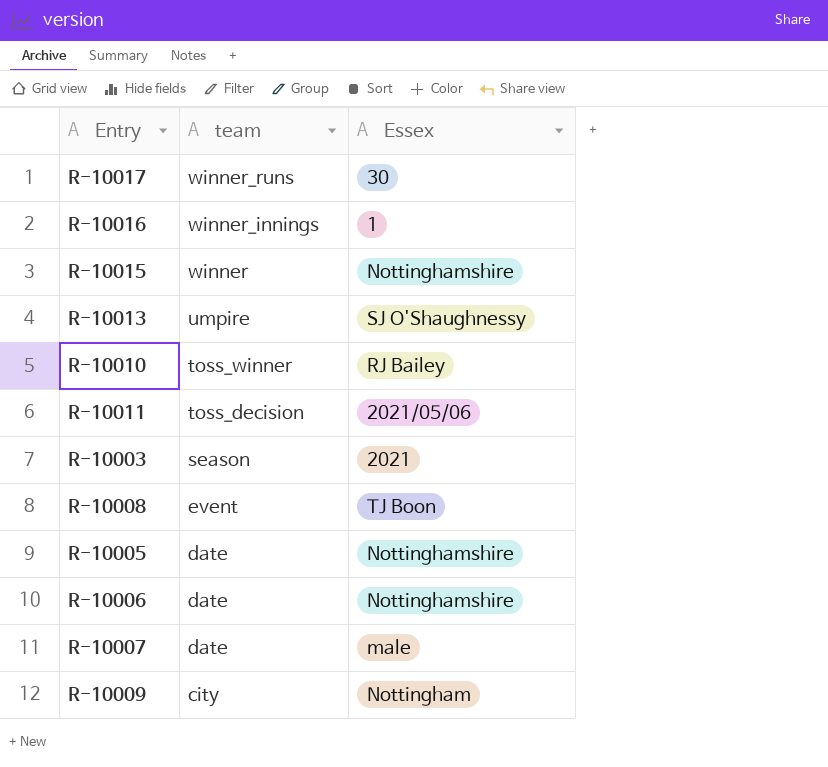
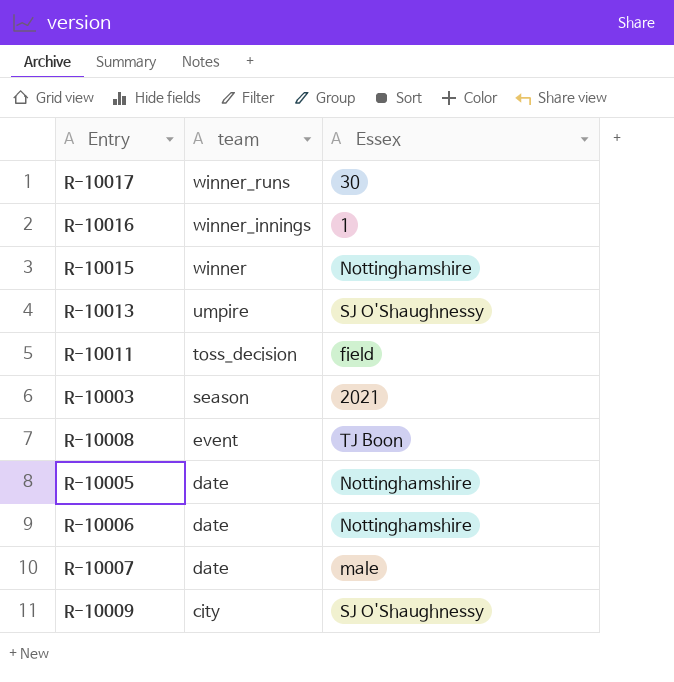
row R-10010: toss_winner | RJ Bailey -> none
R-10011 | Essex: 2021/05/06 -> field
R-10009 | Essex: Nottingham -> SJ O'Shaughnessy

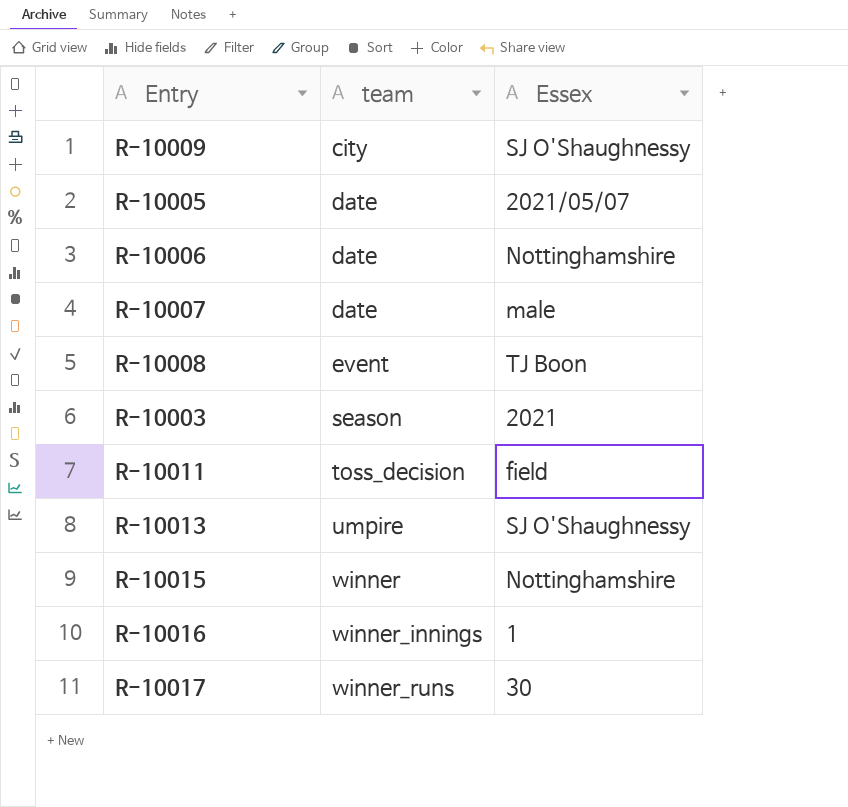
row order: team descending -> team ascending
R-10005 | Essex: Nottinghamshire -> 2021/05/07

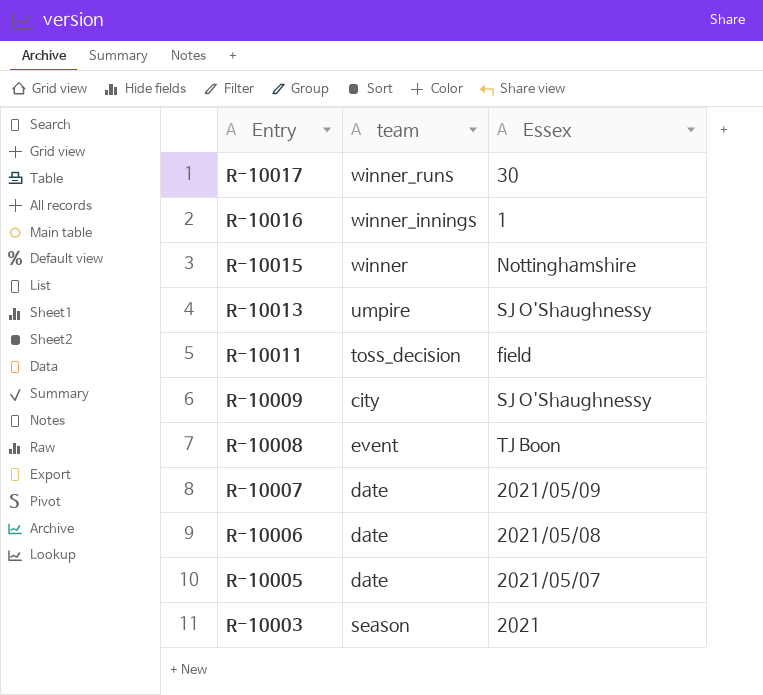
row order: team ascending -> Entry descending
R-10007 | Essex: male -> 2021/05/09
R-10006 | Essex: Nottinghamshire -> 2021/05/08

